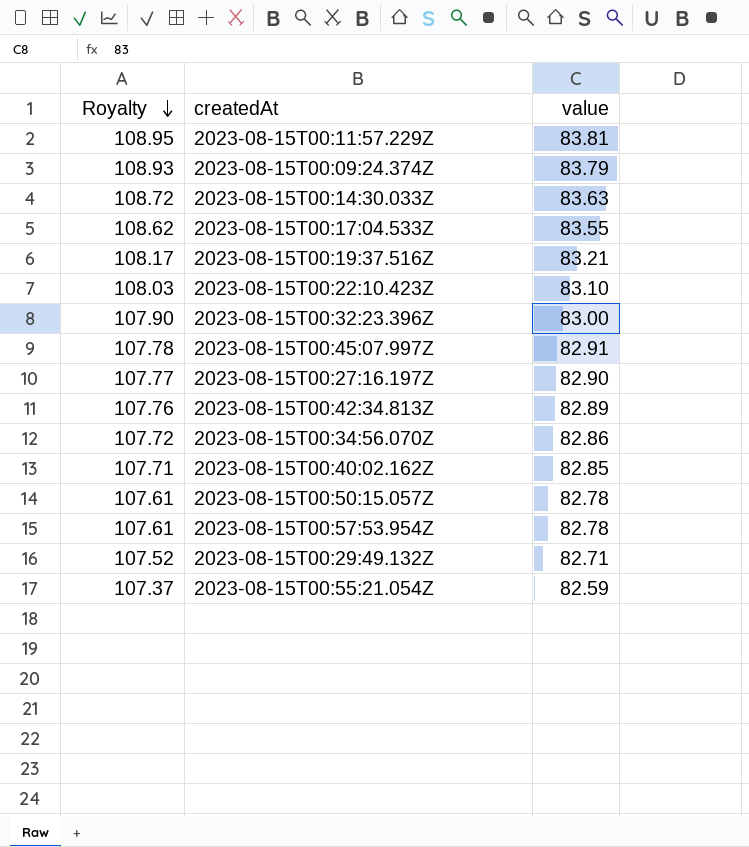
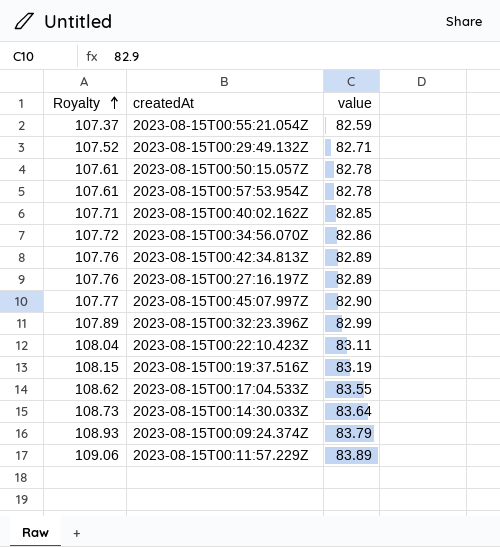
row order: Royalty descending -> Royalty ascending
2023-08-15T00:27:16.197Z | Royalty: 107.77 -> 107.76
2023-08-15T00:27:16.197Z | value: 82.90 -> 82.89
2023-08-15T00:45:07.997Z | Royalty: 107.78 -> 107.77
2023-08-15T00:45:07.997Z | value: 82.91 -> 82.90
2023-08-15T00:32:23.396Z | Royalty: 107.90 -> 107.89
2023-08-15T00:32:23.396Z | value: 83.00 -> 82.99
2023-08-15T00:22:10.423Z | Royalty: 108.03 -> 108.04
2023-08-15T00:22:10.423Z | value: 83.10 -> 83.11
2023-08-15T00:19:37.516Z | Royalty: 108.17 -> 108.15
2023-08-15T00:19:37.516Z | value: 83.21 -> 83.19
2023-08-15T00:14:30.033Z | Royalty: 108.72 -> 108.73
2023-08-15T00:14:30.033Z | value: 83.63 -> 83.64
2023-08-15T00:11:57.229Z | Royalty: 108.95 -> 109.06
2023-08-15T00:11:57.229Z | value: 83.81 -> 83.89

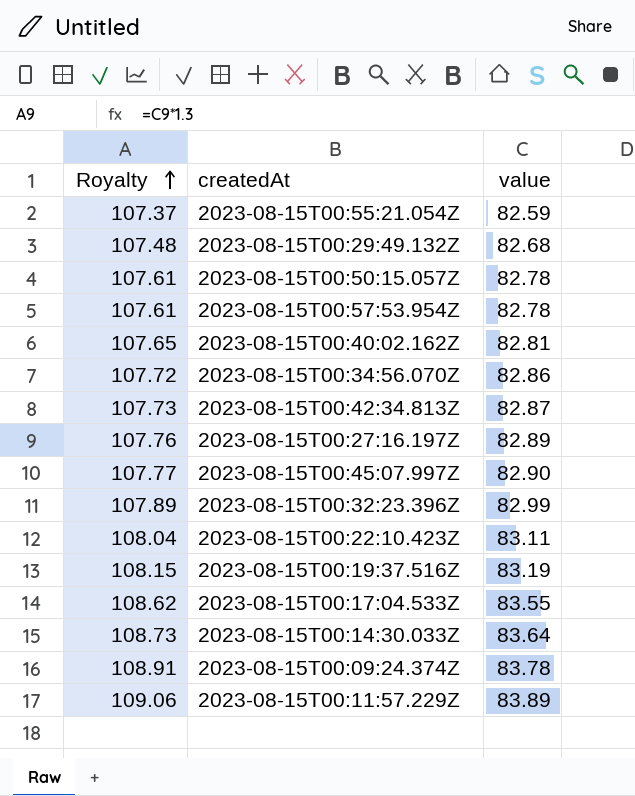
2023-08-15T00:29:49.132Z | Royalty: 107.52 -> 107.48
2023-08-15T00:29:49.132Z | value: 82.71 -> 82.68
2023-08-15T00:40:02.162Z | Royalty: 107.71 -> 107.65
2023-08-15T00:40:02.162Z | value: 82.85 -> 82.81
2023-08-15T00:42:34.813Z | Royalty: 107.76 -> 107.73
2023-08-15T00:42:34.813Z | value: 82.89 -> 82.87
2023-08-15T00:09:24.374Z | Royalty: 108.93 -> 108.91
2023-08-15T00:09:24.374Z | value: 83.79 -> 83.78

